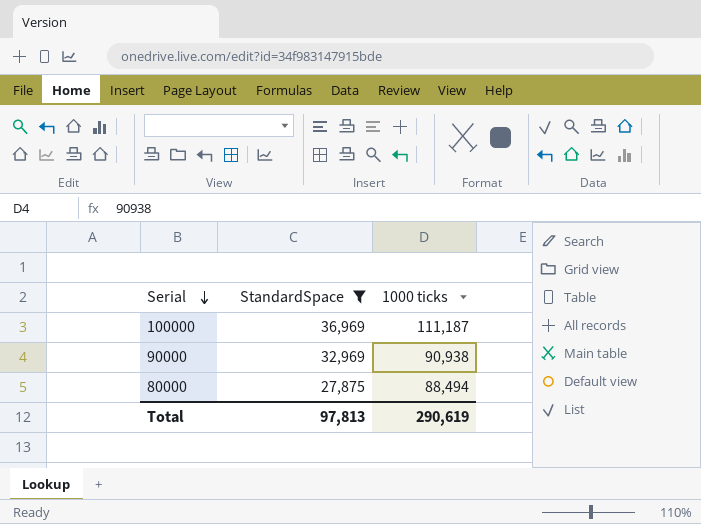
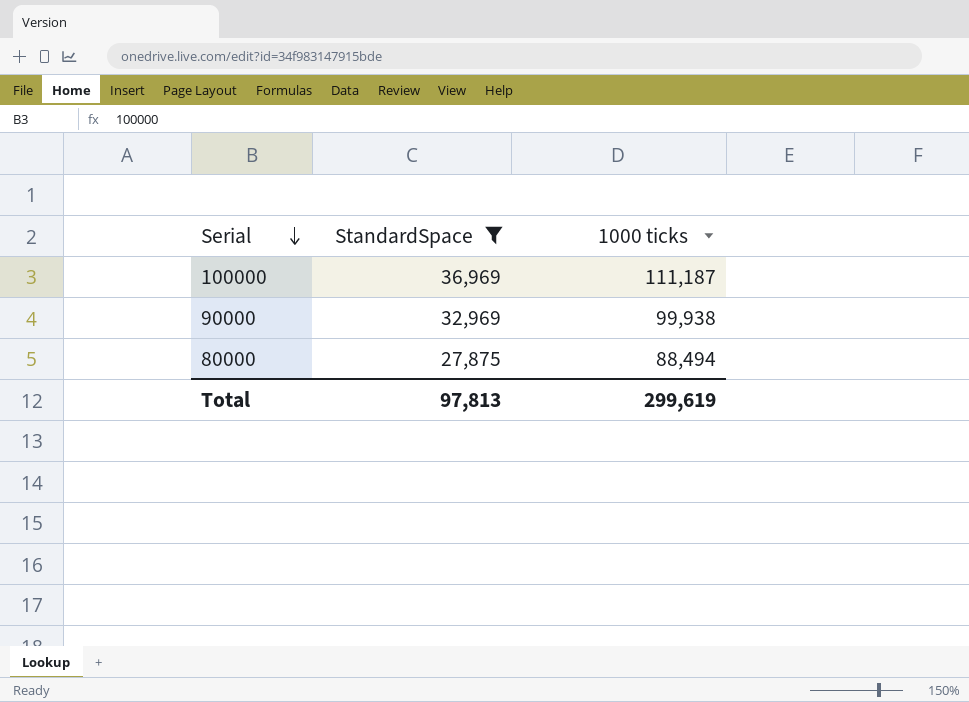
90000 | 1000 ticks: 90,938 -> 99,938
Total | 1000 ticks: 290,619 -> 299,619

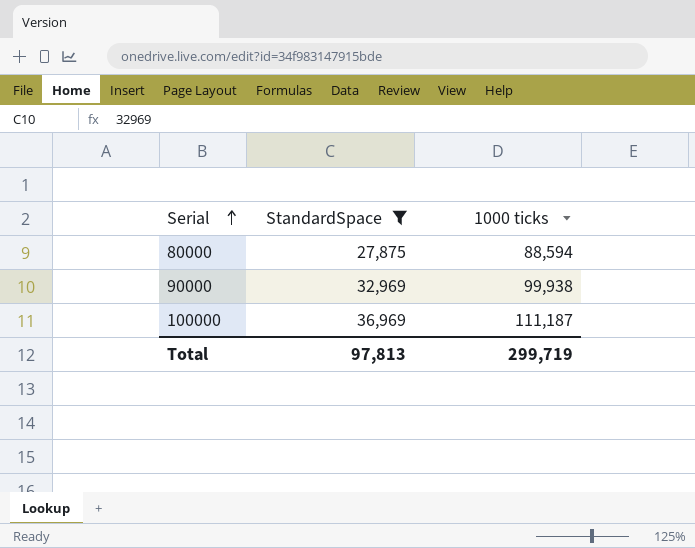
row order: Serial descending -> Serial ascending
80000 | 1000 ticks: 88,494 -> 88,594
Total | 1000 ticks: 299,619 -> 299,719

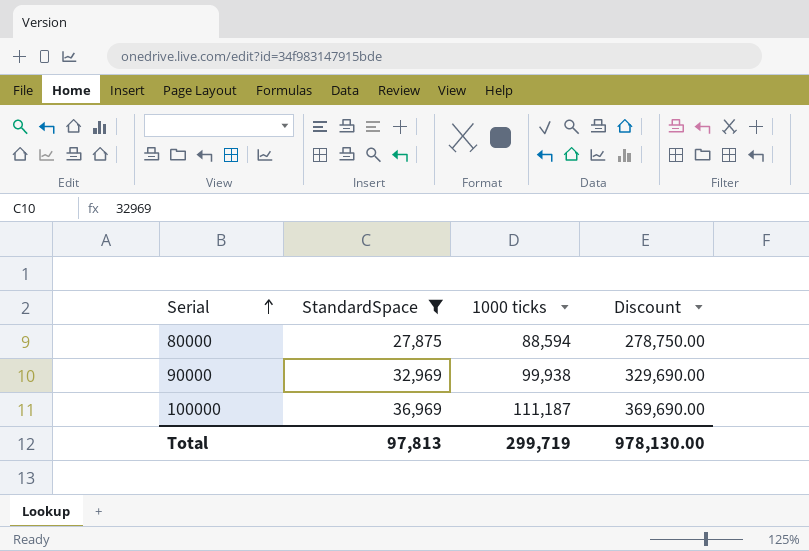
column Discount | formula: none -> [StandardSpace] * 10

